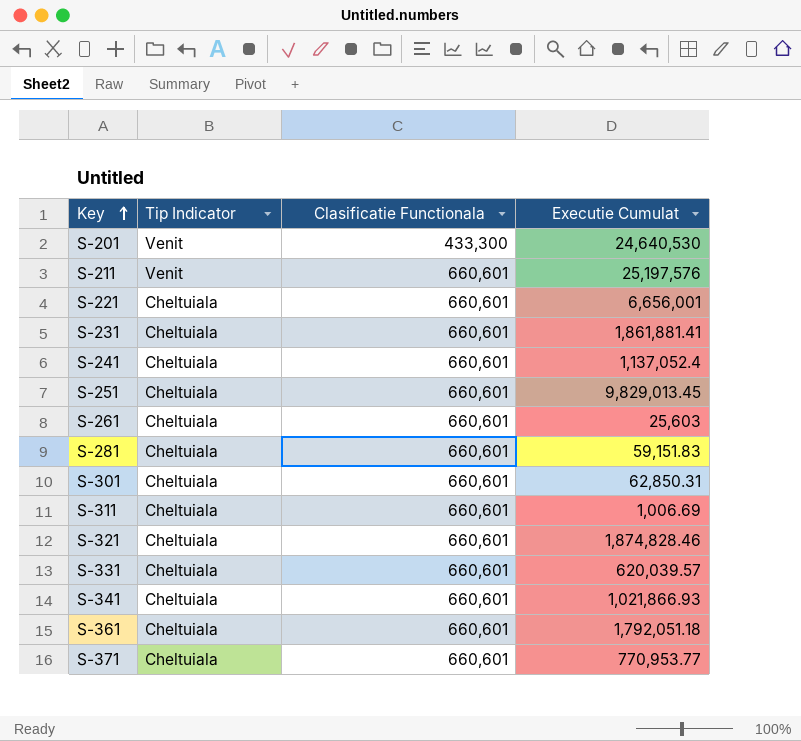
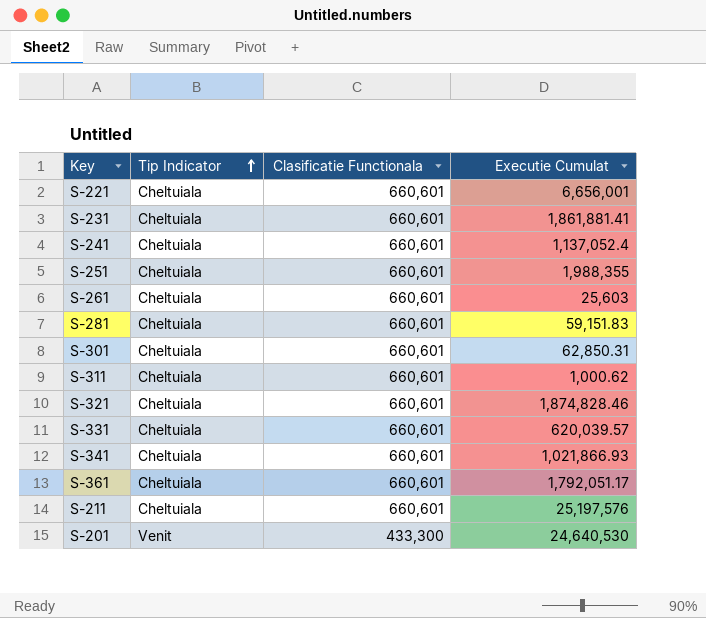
row order: Key ascending -> Tip Indicator ascending
row S-371: Cheltuiala | 660,601 | 770,953.77 -> none
S-251 | Executie Cumulat: 9,829,013.45 -> 1,988,355
S-311 | Executie Cumulat: 1,006.69 -> 1,000.62
S-361 | Executie Cumulat: 1,792,051.18 -> 1,792,051.17
S-211 | Tip Indicator: Venit -> Cheltuiala

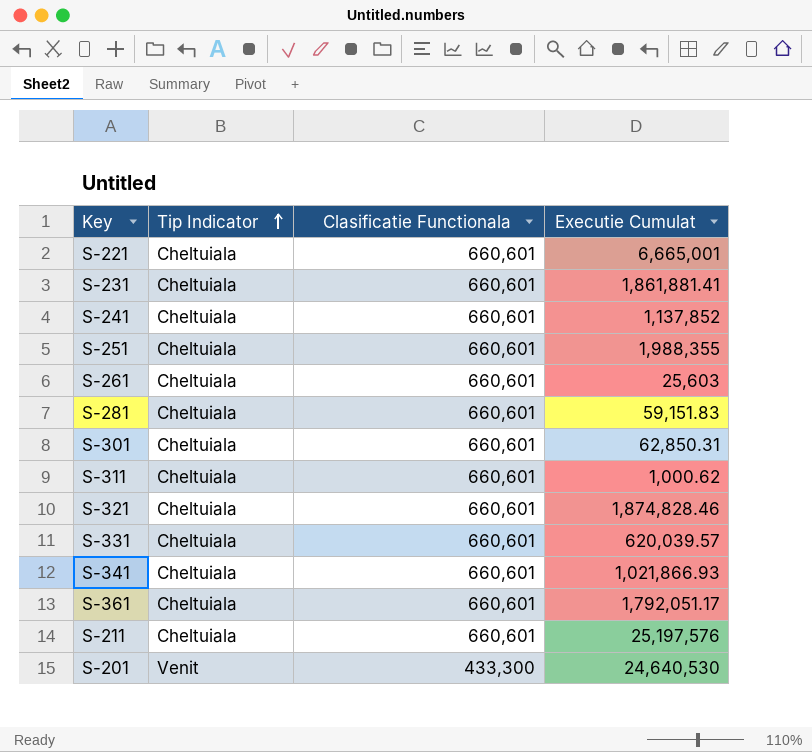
S-221 | Executie Cumulat: 6,656,001 -> 6,665,001
S-241 | Executie Cumulat: 1,137,052.4 -> 1,137,852

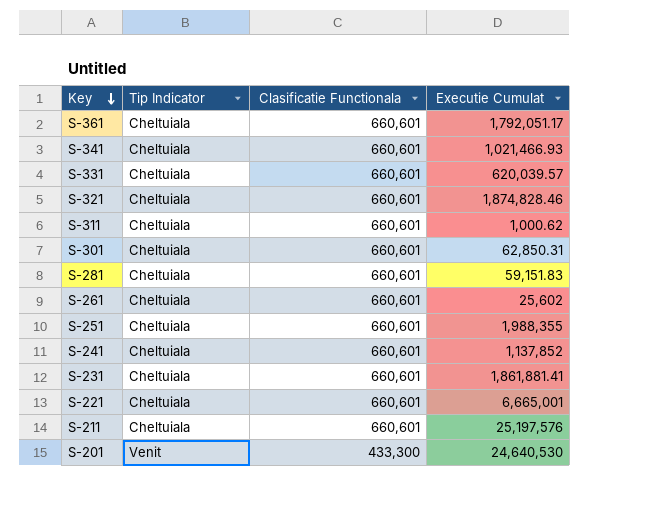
row order: Tip Indicator ascending -> Key descending
S-341 | Executie Cumulat: 1,021,866.93 -> 1,021,466.93
S-261 | Executie Cumulat: 25,603 -> 25,602

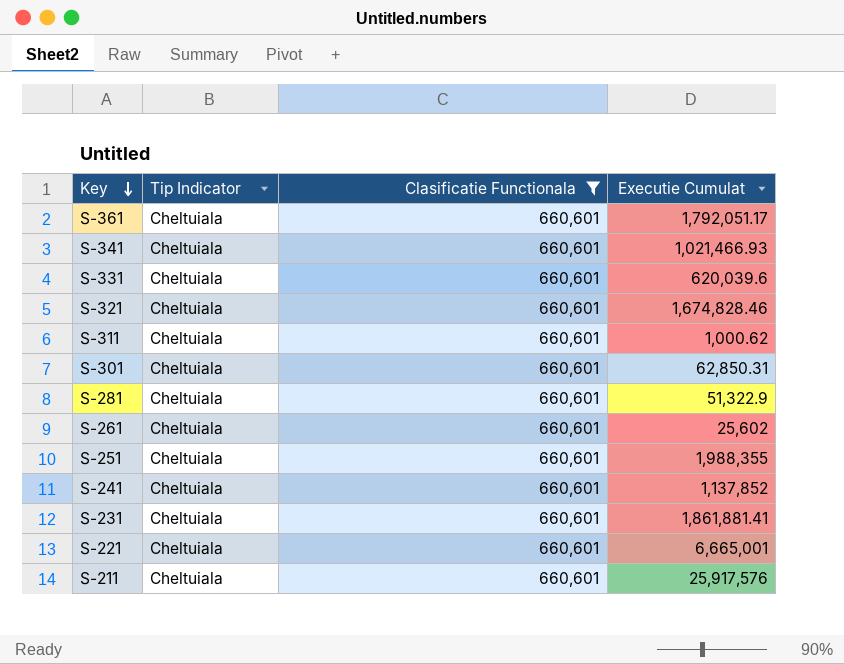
filter: none -> Clasificatie Functionala = 660,601
S-331 | Executie Cumulat: 620,039.57 -> 620,039.6
S-321 | Executie Cumulat: 1,874,828.46 -> 1,674,828.46
S-281 | Executie Cumulat: 59,151.83 -> 51,322.9
S-211 | Executie Cumulat: 25,197,576 -> 25,917,576

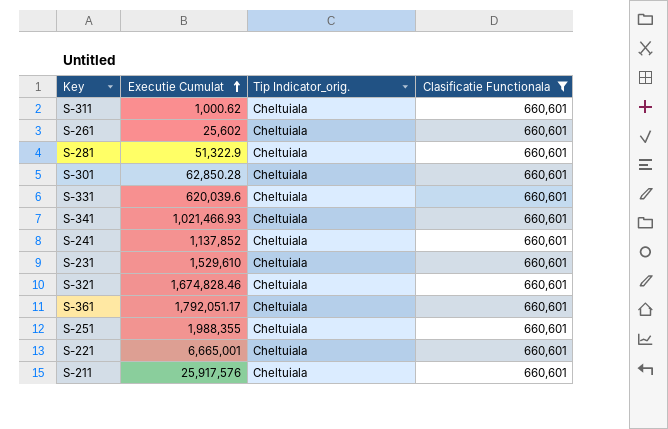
row order: Key descending -> Executie Cumulat ascending
column Executie Cumulat | position: 4 -> 2
column name: Tip Indicator -> Tip Indicator_orig.
S-301 | Executie Cumulat: 62,850.31 -> 62,850.28
S-231 | Executie Cumulat: 1,861,881.41 -> 1,529,610

